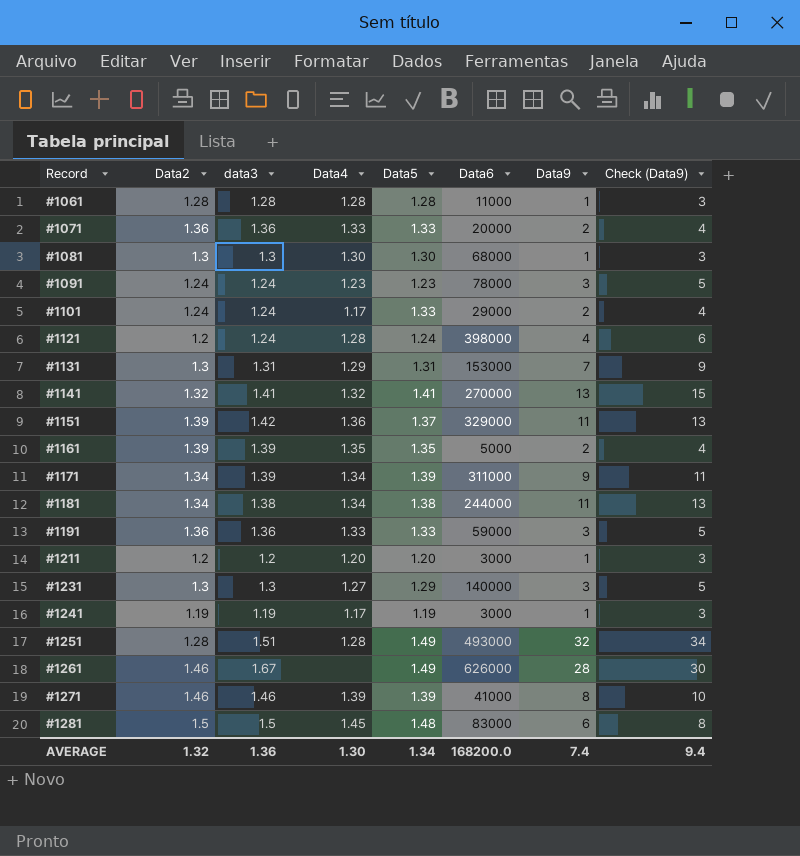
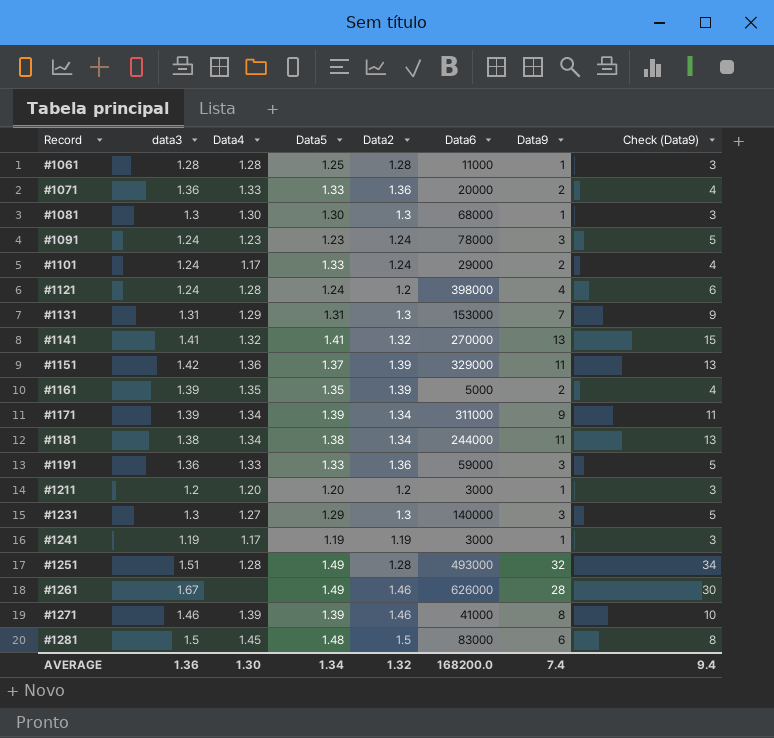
column Data2 | position: 2 -> 5
#1061 | Data5: 1.28 -> 1.25

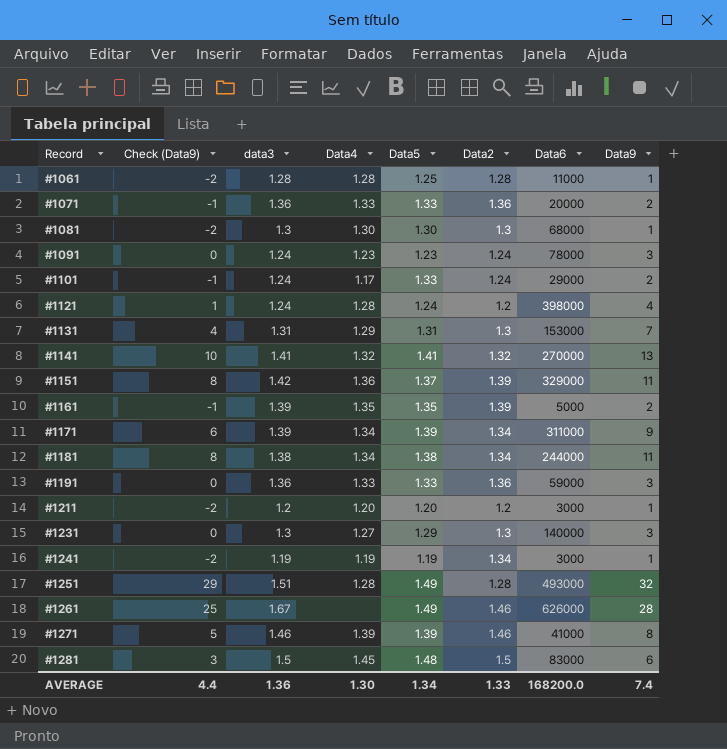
column Check (Data9) | formula: [Data9] + 2 -> [Data9] - 3
column Check (Data9) | position: 8 -> 2
#1241 | Data4: 1.17 -> 1.19
#1241 | Data2: 1.19 -> 1.34
AVERAGE | Check (Data9): 9.4 -> 4.4
AVERAGE | Data2: 1.32 -> 1.33

